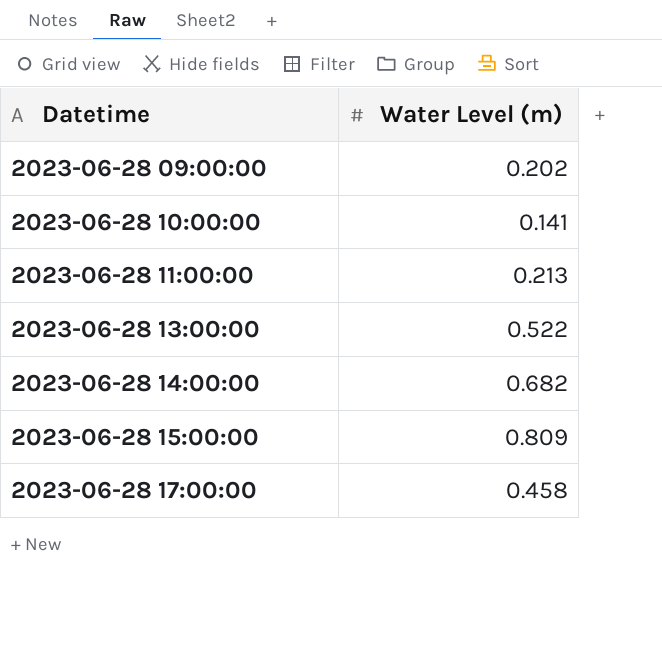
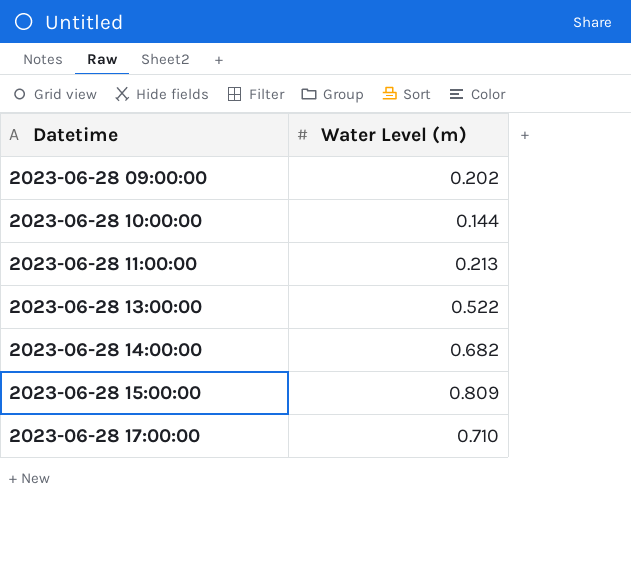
2023-06-28 10:00:00 | Water Level (m): 0.141 -> 0.144
2023-06-28 17:00:00 | Water Level (m): 0.458 -> 0.710

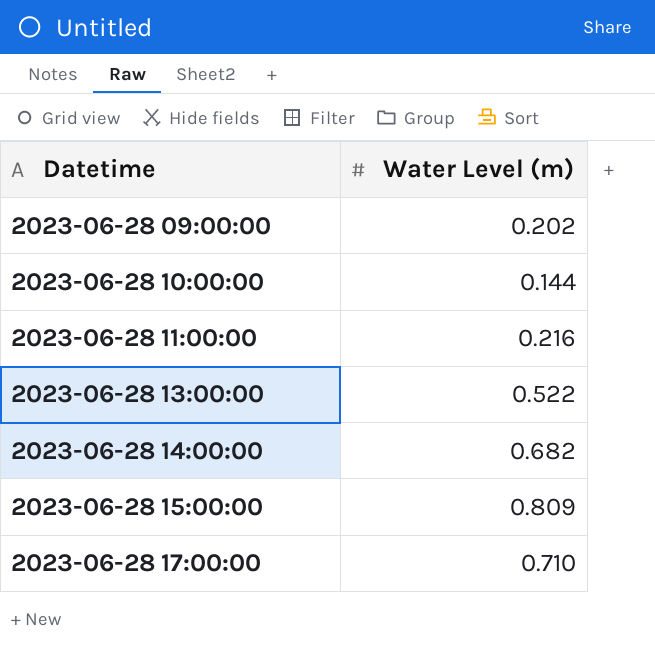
2023-06-28 11:00:00 | Water Level (m): 0.213 -> 0.216

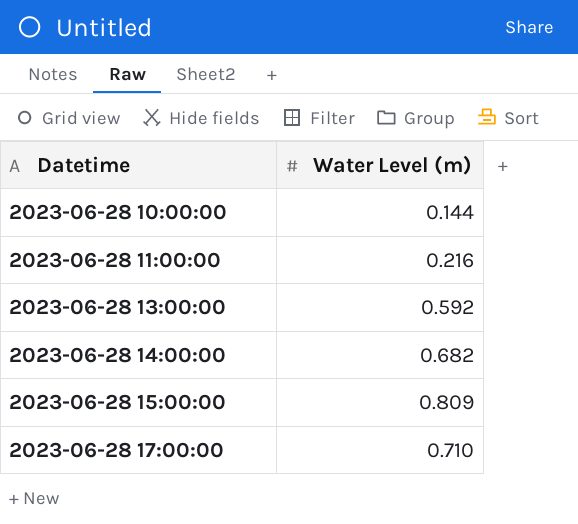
row 2023-06-28 09:00:00: 0.202 -> none
2023-06-28 13:00:00 | Water Level (m): 0.522 -> 0.592

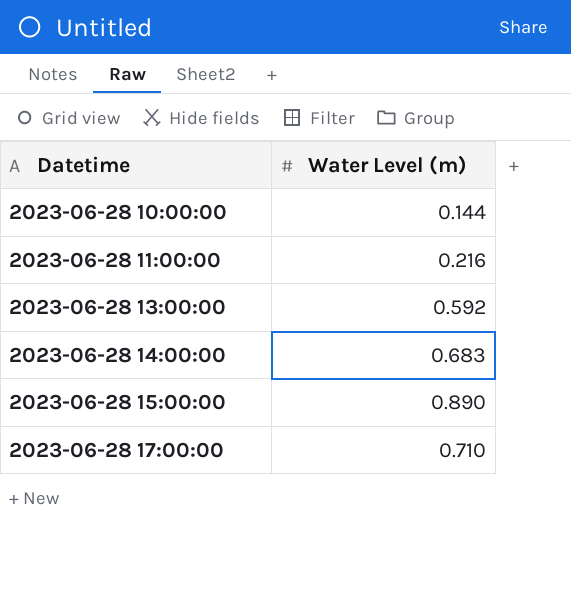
2023-06-28 14:00:00 | Water Level (m): 0.682 -> 0.683
2023-06-28 15:00:00 | Water Level (m): 0.809 -> 0.890

